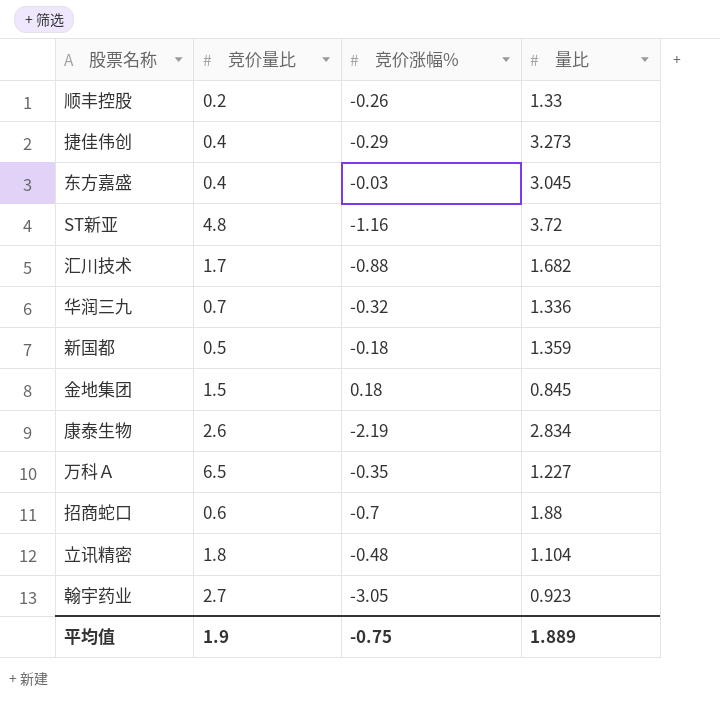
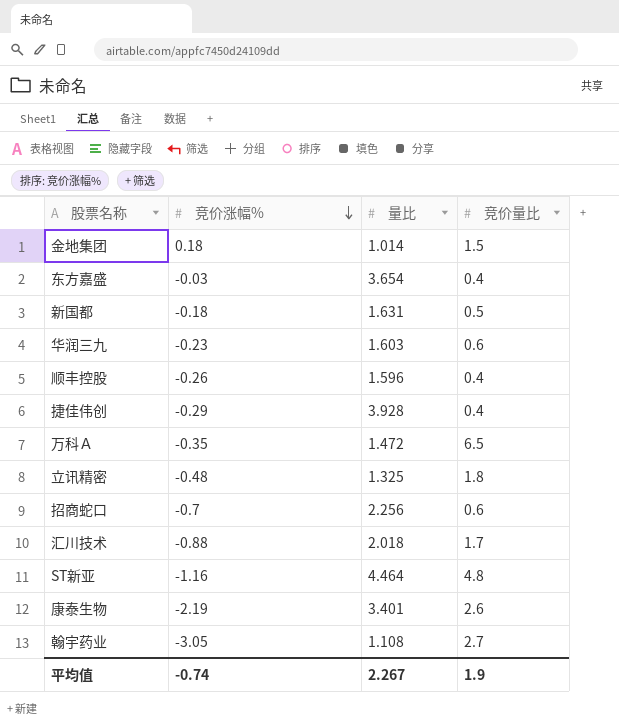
row order: none -> 竞价涨幅% descending
column 竞价量比 | position: 2 -> 4
金地集团 | 量比: 0.845 -> 1.014
东方嘉盛 | 量比: 3.045 -> 3.654
新国都 | 量比: 1.359 -> 1.631
华润三九 | 竞价涨幅%: -0.32 -> -0.23
华润三九 | 量比: 1.336 -> 1.603
华润三九 | 竞价量比: 0.7 -> 0.6
顺丰控股 | 量比: 1.33 -> 1.596
顺丰控股 | 竞价量比: 0.2 -> 0.4
捷佳伟创 | 量比: 3.273 -> 3.928
万科Ａ | 量比: 1.227 -> 1.472
立讯精密 | 量比: 1.104 -> 1.325
招商蛇口 | 量比: 1.88 -> 2.256
汇川技术 | 量比: 1.682 -> 2.018
ST新亚 | 量比: 3.72 -> 4.464
康泰生物 | 量比: 2.834 -> 3.401
翰宇药业 | 量比: 0.923 -> 1.108
平均值 | 竞价涨幅%: -0.75 -> -0.74
平均值 | 量比: 1.889 -> 2.267

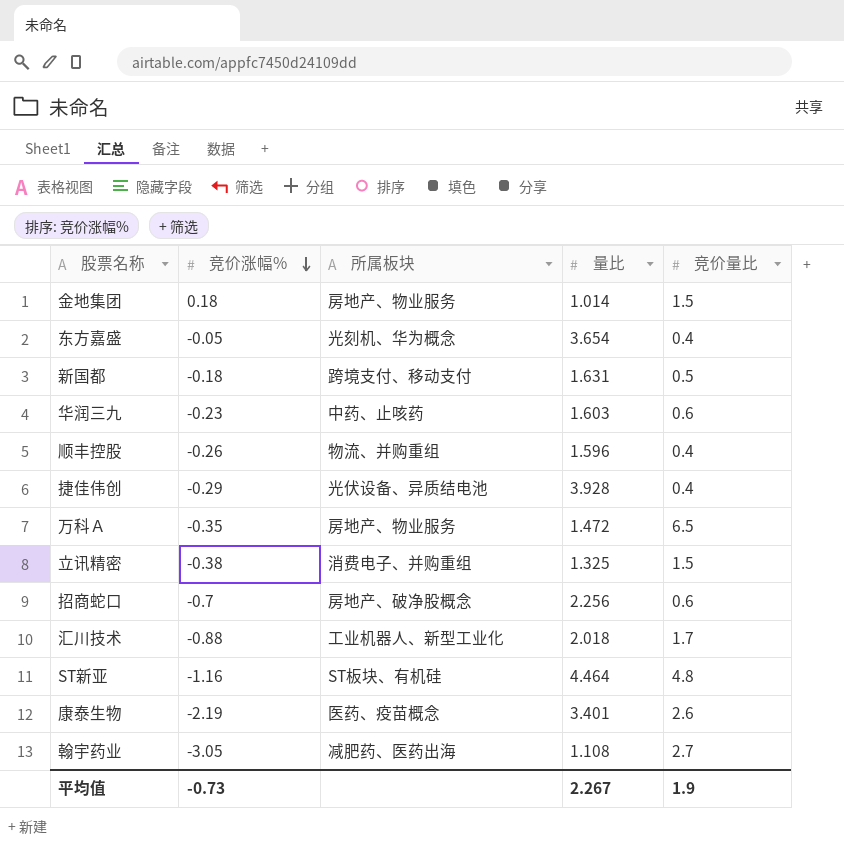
column 所属板块 | position: none -> 3
东方嘉盛 | 竞价涨幅%: -0.03 -> -0.05
立讯精密 | 竞价涨幅%: -0.48 -> -0.38
立讯精密 | 竞价量比: 1.8 -> 1.5
平均值 | 竞价涨幅%: -0.74 -> -0.73

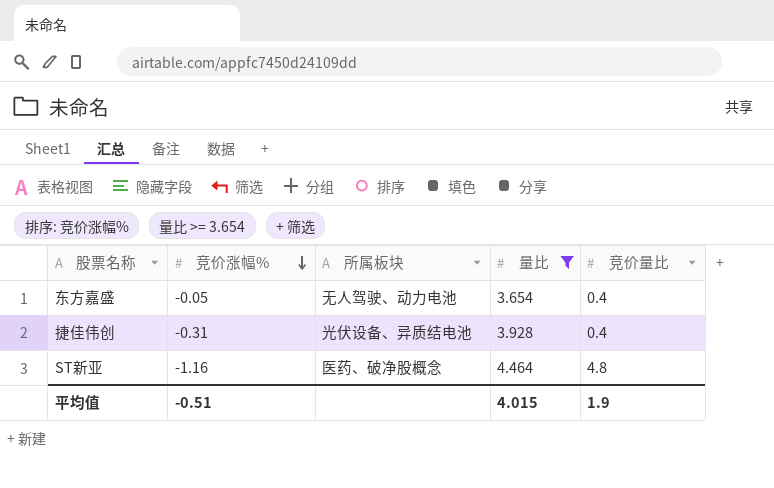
filter: none -> 量比 >= 3.654
东方嘉盛 | 所属板块: 光刻机、华为概念 -> 无人驾驶、动力电池
捷佳伟创 | 竞价涨幅%: -0.29 -> -0.31
ST新亚 | 所属板块: ST板块、有机硅 -> 医药、破净股概念
平均值 | 竞价涨幅%: -0.73 -> -0.51
平均值 | 量比: 2.267 -> 4.015

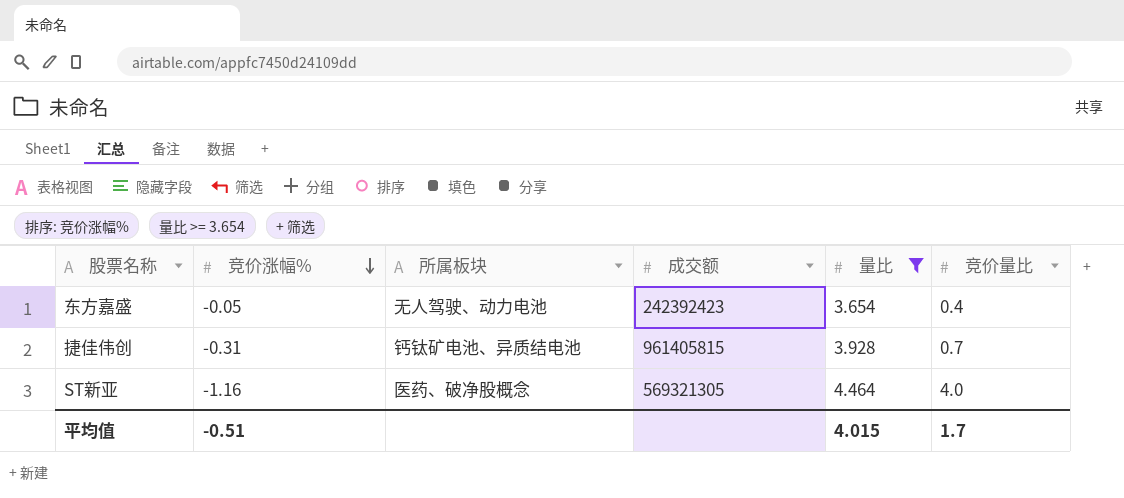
column 成交额 | position: none -> 4
捷佳伟创 | 所属板块: 光伏设备、异质结电池 -> 钙钛矿电池、异质结电池
捷佳伟创 | 竞价量比: 0.4 -> 0.7
ST新亚 | 竞价量比: 4.8 -> 4.0
平均值 | 竞价量比: 1.9 -> 1.7

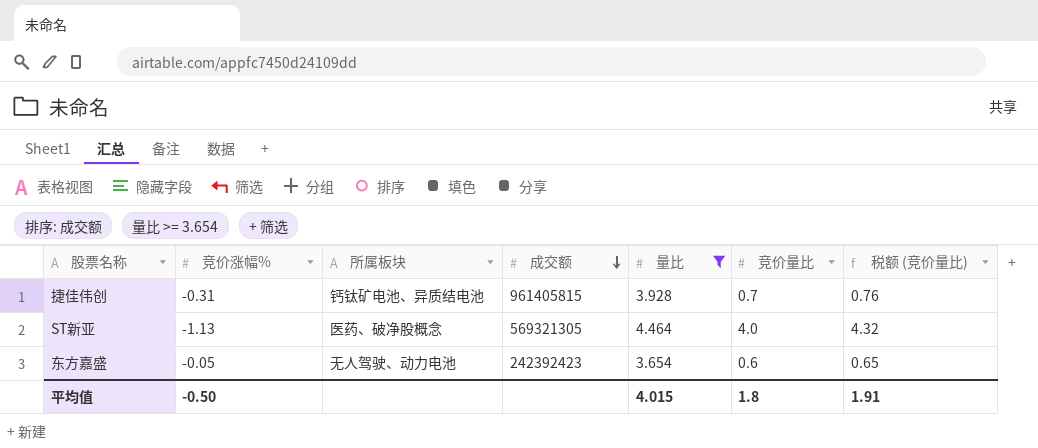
row order: 竞价涨幅% descending -> 成交额 descending
column 税额 (竞价量比) | formula: none -> [竞价量比] * 1.08
ST新亚 | 竞价涨幅%: -1.16 -> -1.13
东方嘉盛 | 竞价量比: 0.4 -> 0.6
平均值 | 竞价涨幅%: -0.51 -> -0.50
平均值 | 竞价量比: 1.7 -> 1.8

